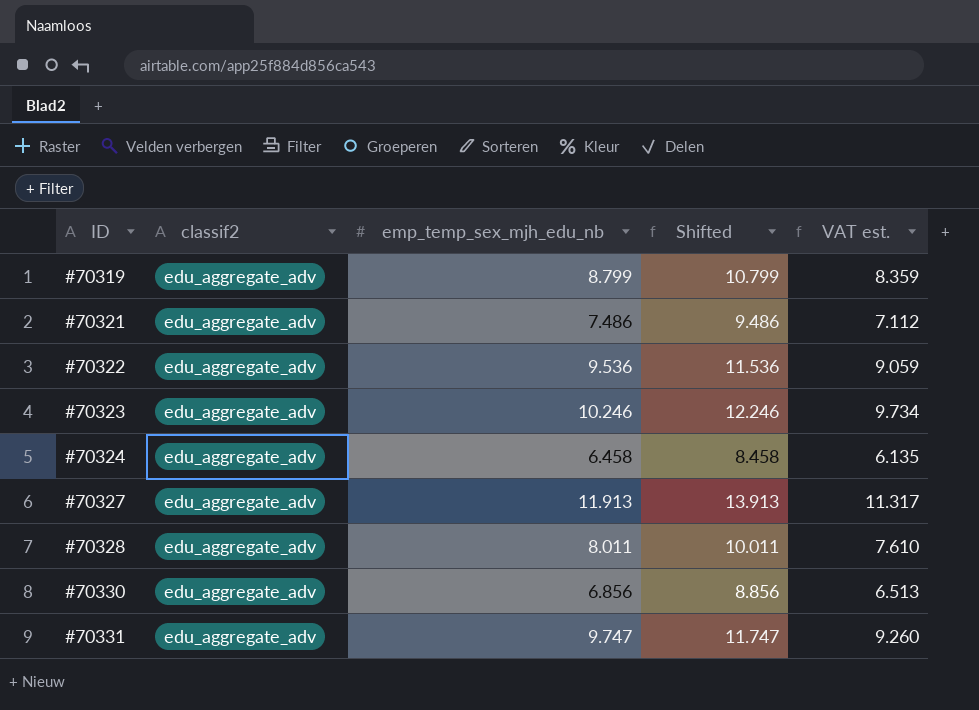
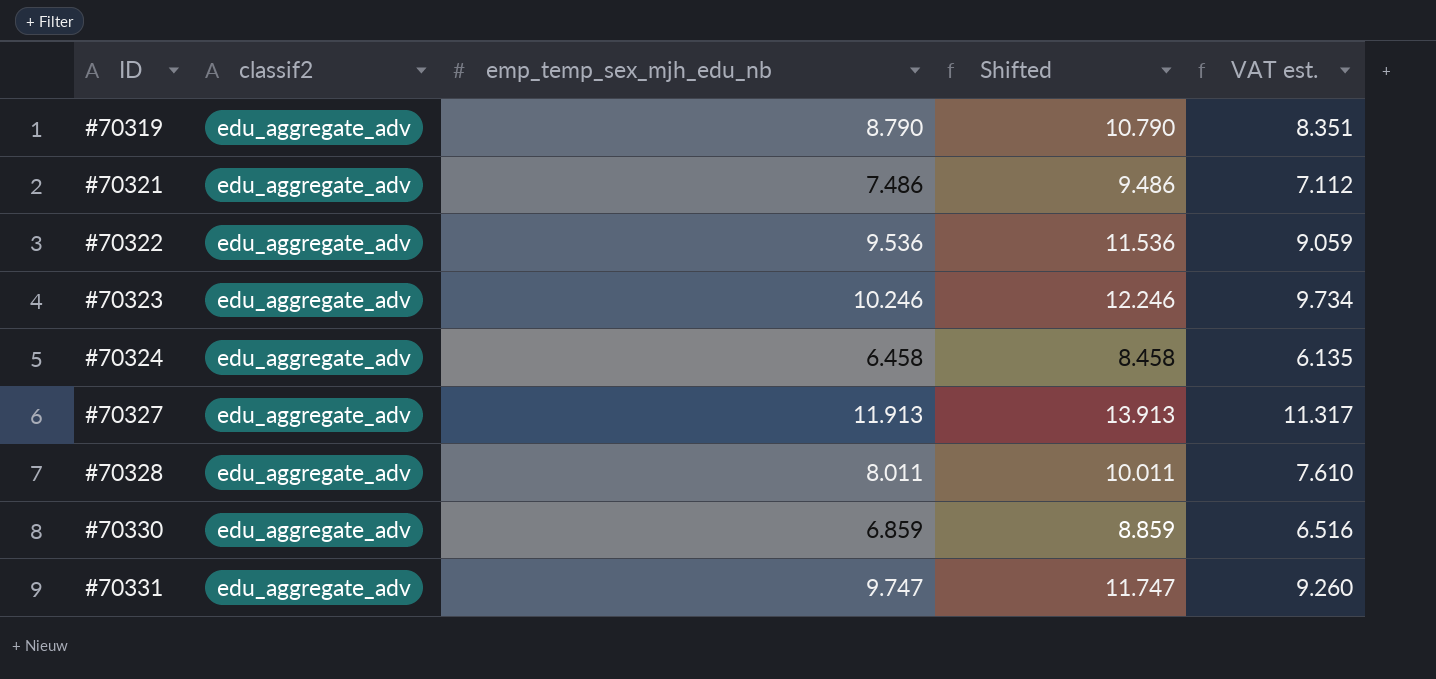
#70319 | emp_temp_sex_mjh_edu_nb: 8.799 -> 8.790
#70319 | Shifted: 10.799 -> 10.790
#70319 | VAT est.: 8.359 -> 8.351
#70330 | emp_temp_sex_mjh_edu_nb: 6.856 -> 6.859
#70330 | Shifted: 8.856 -> 8.859
#70330 | VAT est.: 6.513 -> 6.516

